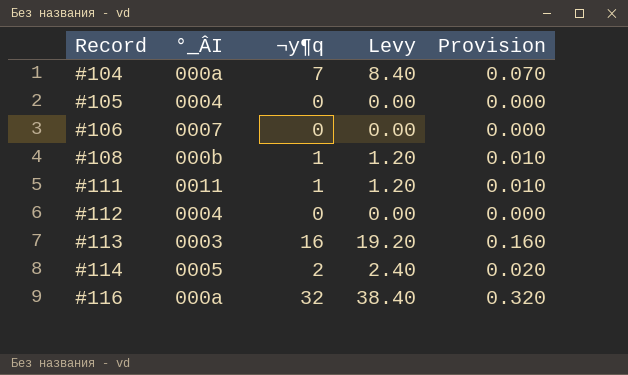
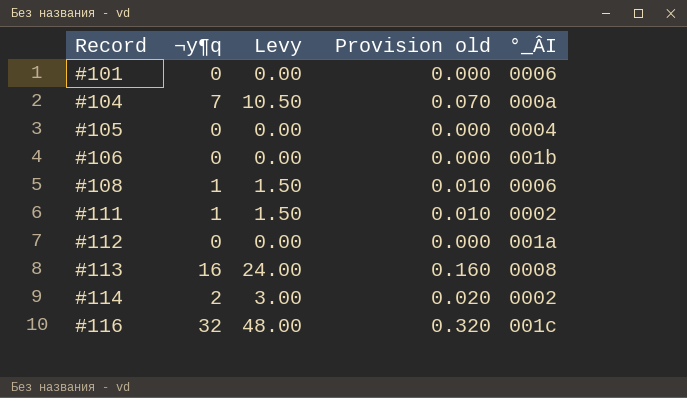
column Levy | formula: [¬y¶q] * 1.2 -> [¬y¶q] * 1.5
column name: Provision -> Provision old
column °_ÂI | position: 2 -> 5
row #101: none -> 0 | 0.00 | 0.000 | 0006
#106 | °_ÂI: 0007 -> 001b
#108 | °_ÂI: 000b -> 0006
#111 | °_ÂI: 0011 -> 0002
#112 | °_ÂI: 0004 -> 001a
#113 | °_ÂI: 0003 -> 0008
#114 | °_ÂI: 0005 -> 0002
#116 | °_ÂI: 000a -> 001c

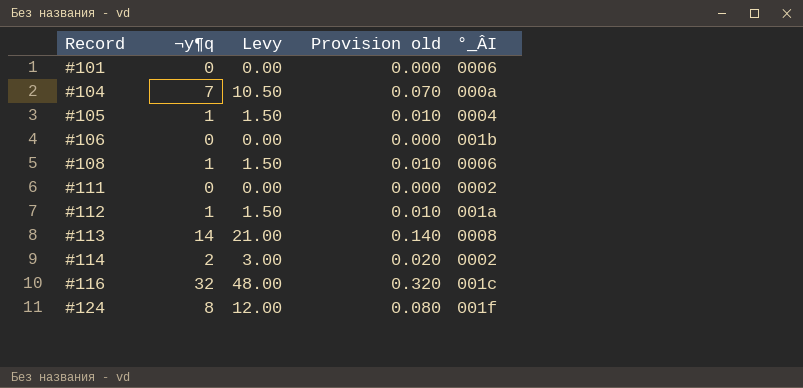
#105 | ¬y¶q: 0 -> 1
#105 | Levy: 0.00 -> 1.50
#105 | Provision old: 0.000 -> 0.010
#111 | ¬y¶q: 1 -> 0
#111 | Levy: 1.50 -> 0.00
#111 | Provision old: 0.010 -> 0.000
#112 | ¬y¶q: 0 -> 1
#112 | Levy: 0.00 -> 1.50
#112 | Provision old: 0.000 -> 0.010
#113 | ¬y¶q: 16 -> 14
#113 | Levy: 24.00 -> 21.00
#113 | Provision old: 0.160 -> 0.140
row #124: none -> 8 | 12.00 | 0.080 | 001f

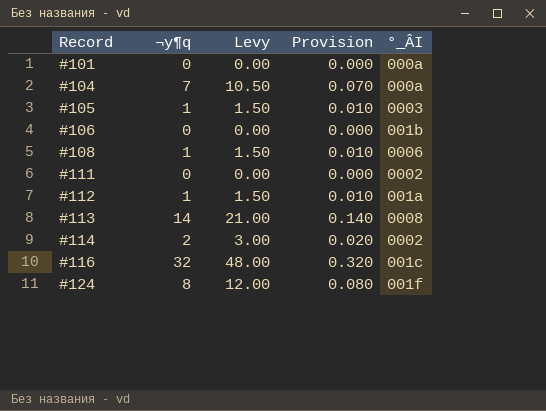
column name: Provision old -> Provision
#101 | °_ÂI: 0006 -> 000a
#105 | °_ÂI: 0004 -> 0003

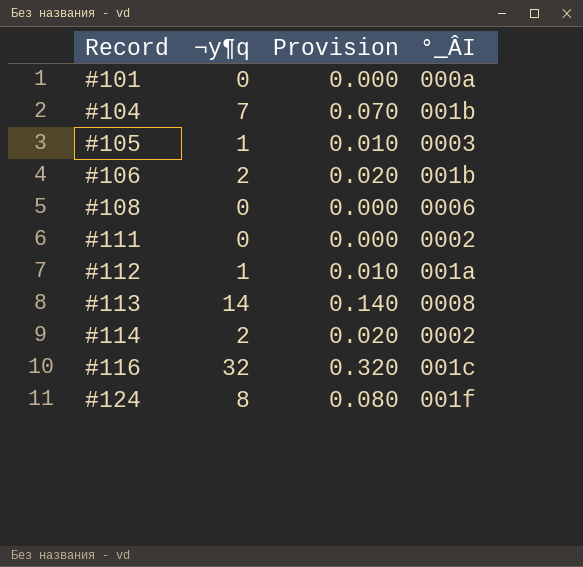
column Levy | formula: [¬y¶q] * 1.5 -> none
#104 | °_ÂI: 000a -> 001b
#106 | ¬y¶q: 0 -> 2
#106 | Provision: 0.000 -> 0.020
#108 | ¬y¶q: 1 -> 0
#108 | Provision: 0.010 -> 0.000

